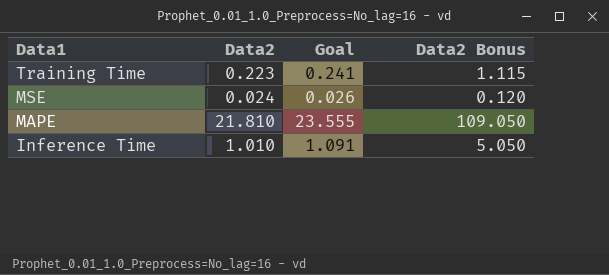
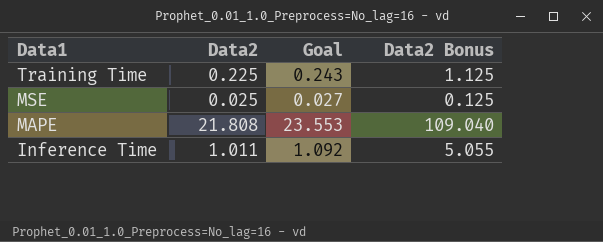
Training Time | Data2: 0.223 -> 0.225
Training Time | Goal: 0.241 -> 0.243
Training Time | Data2 Bonus: 1.115 -> 1.125
MSE | Data2: 0.024 -> 0.025
MSE | Goal: 0.026 -> 0.027
MSE | Data2 Bonus: 0.120 -> 0.125
MAPE | Data2: 21.810 -> 21.808
MAPE | Goal: 23.555 -> 23.553
MAPE | Data2 Bonus: 109.050 -> 109.040
Inference Time | Data2: 1.010 -> 1.011
Inference Time | Goal: 1.091 -> 1.092
Inference Time | Data2 Bonus: 5.050 -> 5.055

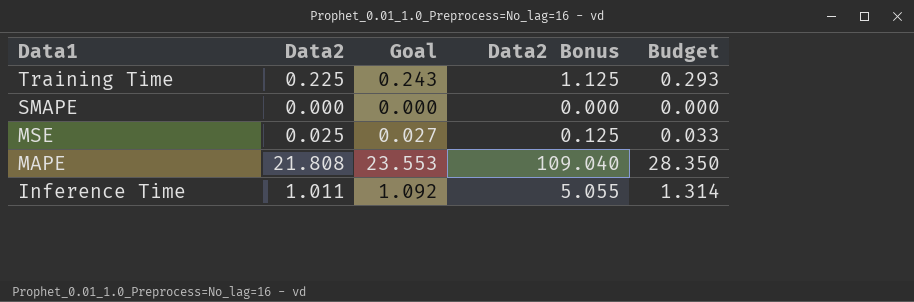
column Budget | formula: none -> [Data2] * 1.3
row SMAPE: none -> 0.000 | 0.000 | 0.000 | 0.000

